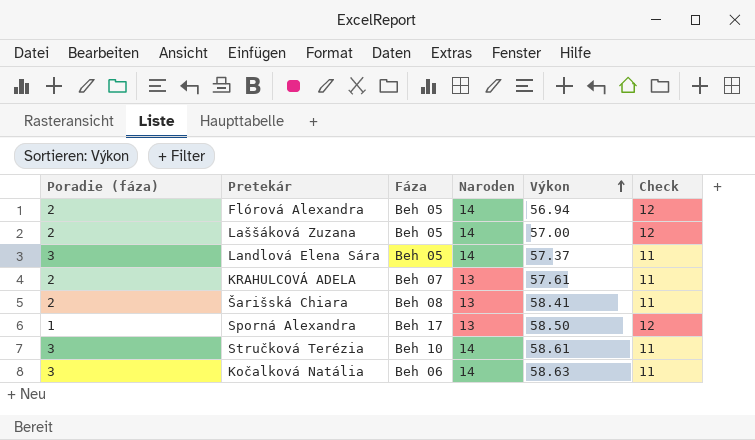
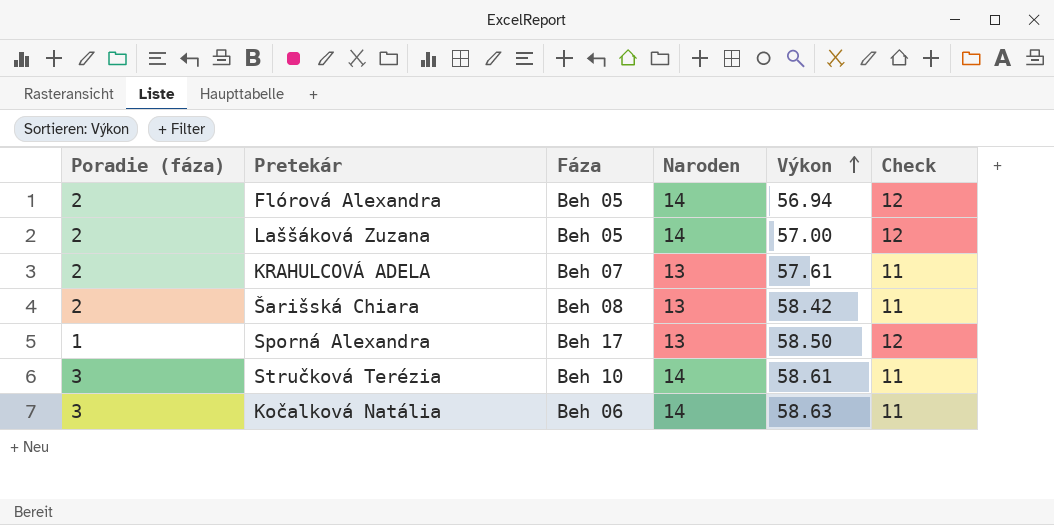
row Landlová Elena Sára: 3 | Beh 05 | 14 | 57.37 | 11 -> none
Šarišská Chiara | Výkon: 58.41 -> 58.42

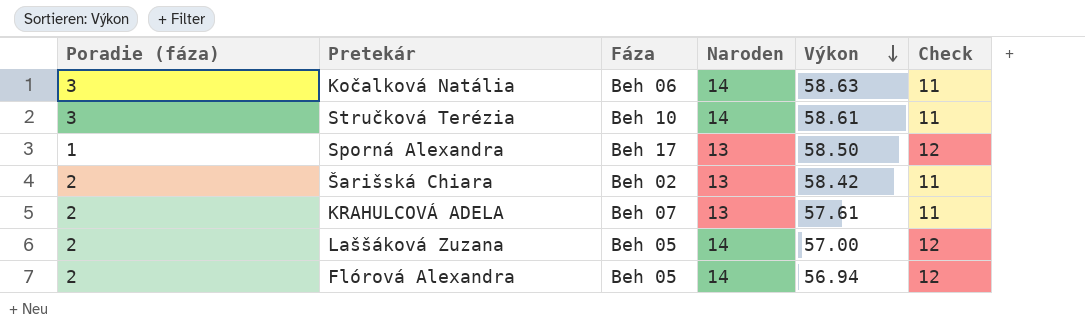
row order: Výkon ascending -> Výkon descending
Šarišská Chiara | Fáza: Beh 08 -> Beh 02

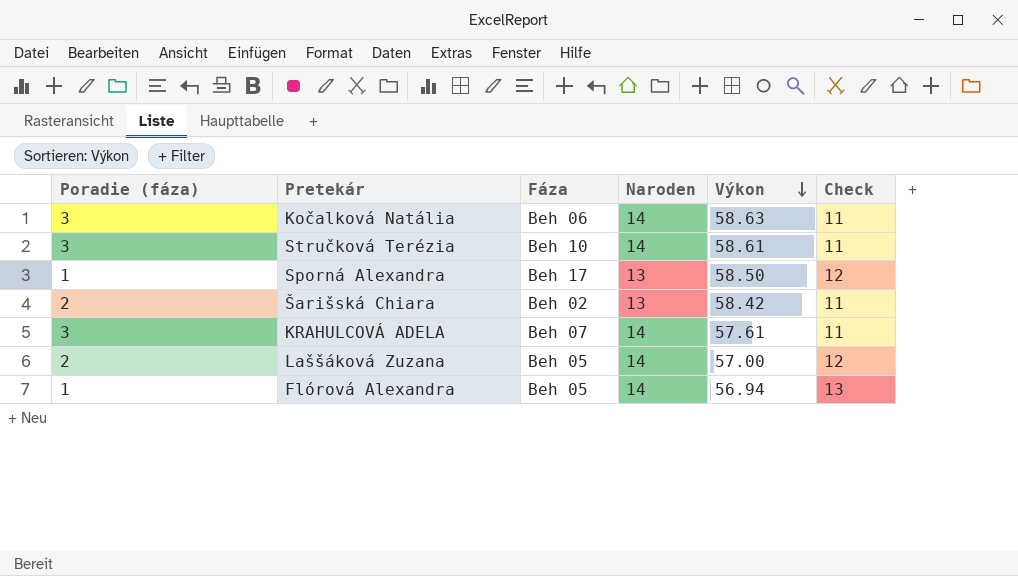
KRAHULCOVÁ ADELA | Poradie (fáza): 2 -> 3
KRAHULCOVÁ ADELA | Naroden: 13 -> 14
Flórová Alexandra | Poradie (fáza): 2 -> 1
Flórová Alexandra | Check: 12 -> 13

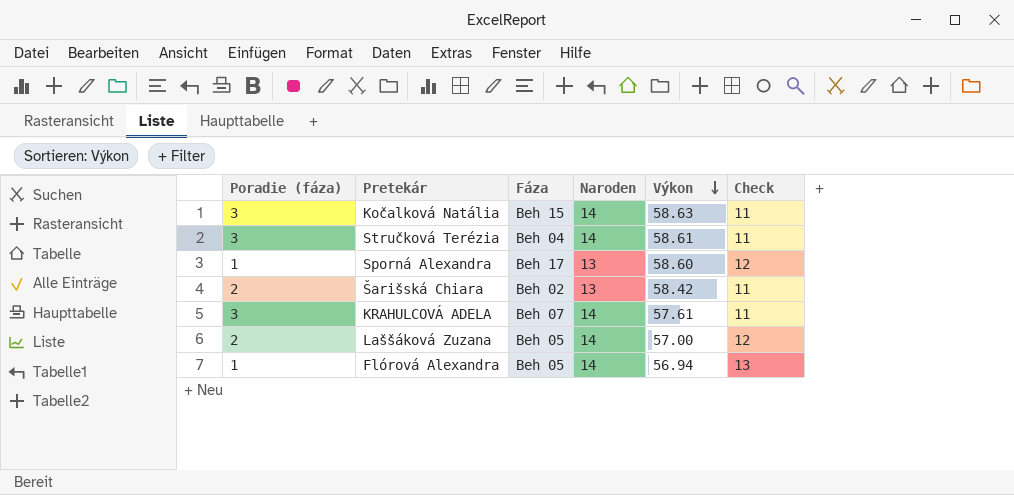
Kočalková Natália | Fáza: Beh 06 -> Beh 15
Stručková Terézia | Fáza: Beh 10 -> Beh 04
Sporná Alexandra | Výkon: 58.50 -> 58.60

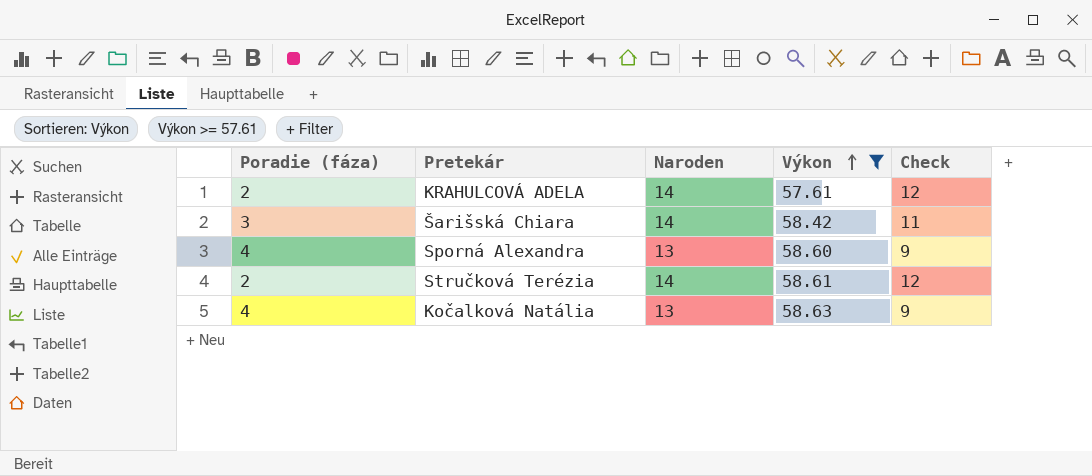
filter: none -> Výkon >= 57.61
row order: Výkon descending -> Výkon ascending
column Fáza | position: 3 -> none
KRAHULCOVÁ ADELA | Poradie (fáza): 3 -> 2
KRAHULCOVÁ ADELA | Check: 11 -> 12
Šarišská Chiara | Poradie (fáza): 2 -> 3
Šarišská Chiara | Naroden: 13 -> 14
Sporná Alexandra | Poradie (fáza): 1 -> 4
Sporná Alexandra | Check: 12 -> 9
Stručková Terézia | Poradie (fáza): 3 -> 2
Stručková Terézia | Check: 11 -> 12
Kočalková Natália | Poradie (fáza): 3 -> 4
Kočalková Natália | Naroden: 14 -> 13
Kočalková Natália | Check: 11 -> 9

